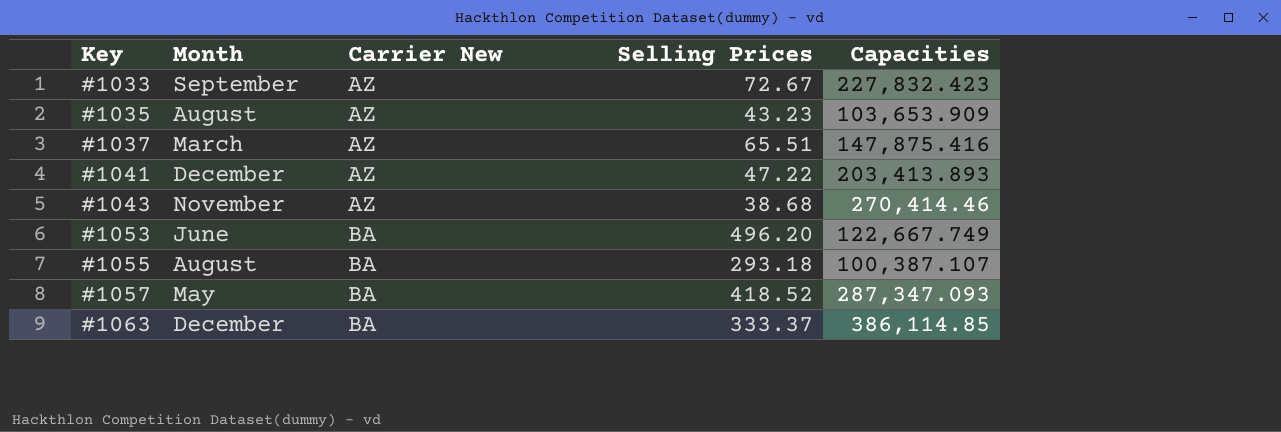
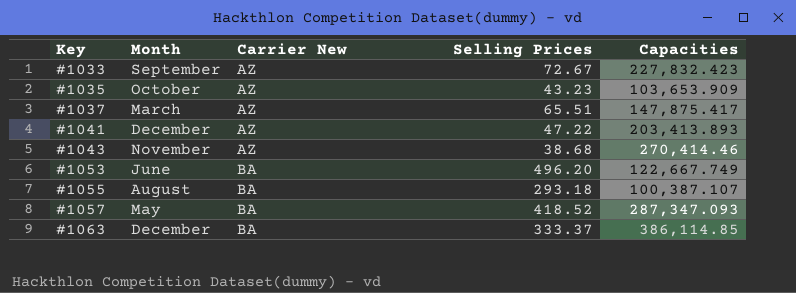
#1035 | Month: August -> October
#1037 | Capacities: 147,875.416 -> 147,875.417

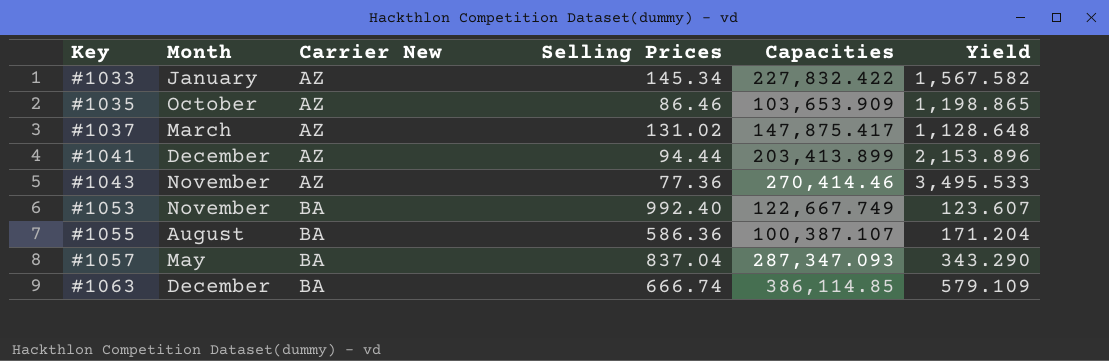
column Yield | formula: none -> [Capacities] / [Selling Prices]
#1033 | Month: September -> January
#1033 | Selling Prices: 72.67 -> 145.34
#1033 | Capacities: 227,832.423 -> 227,832.422
#1035 | Selling Prices: 43.23 -> 86.46
#1037 | Selling Prices: 65.51 -> 131.02
#1041 | Selling Prices: 47.22 -> 94.44
#1041 | Capacities: 203,413.893 -> 203,413.899
#1043 | Selling Prices: 38.68 -> 77.36
#1053 | Month: June -> November
#1053 | Selling Prices: 496.20 -> 992.40
#1055 | Selling Prices: 293.18 -> 586.36
#1057 | Selling Prices: 418.52 -> 837.04
#1063 | Selling Prices: 333.37 -> 666.74

